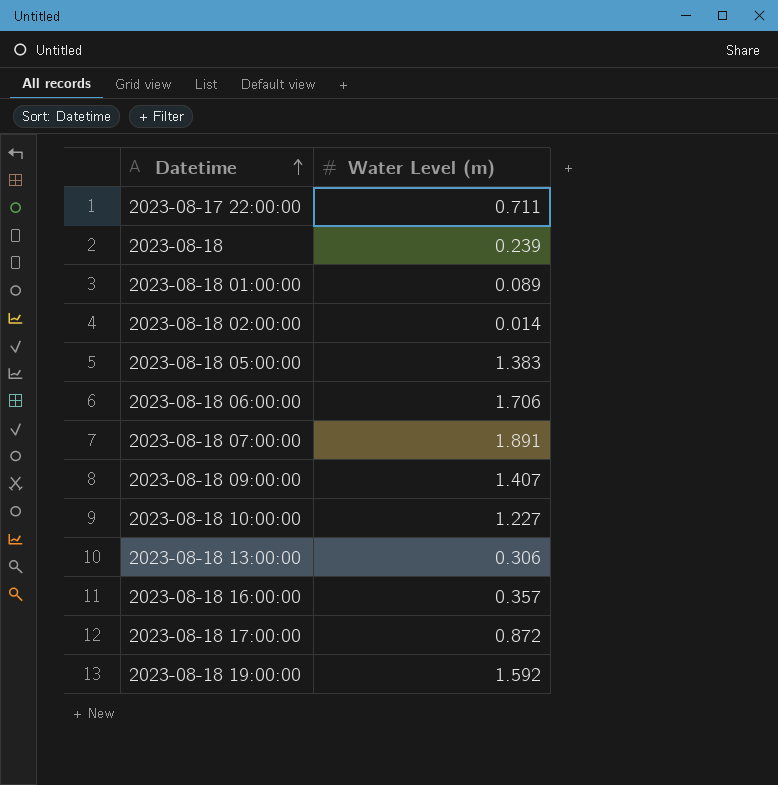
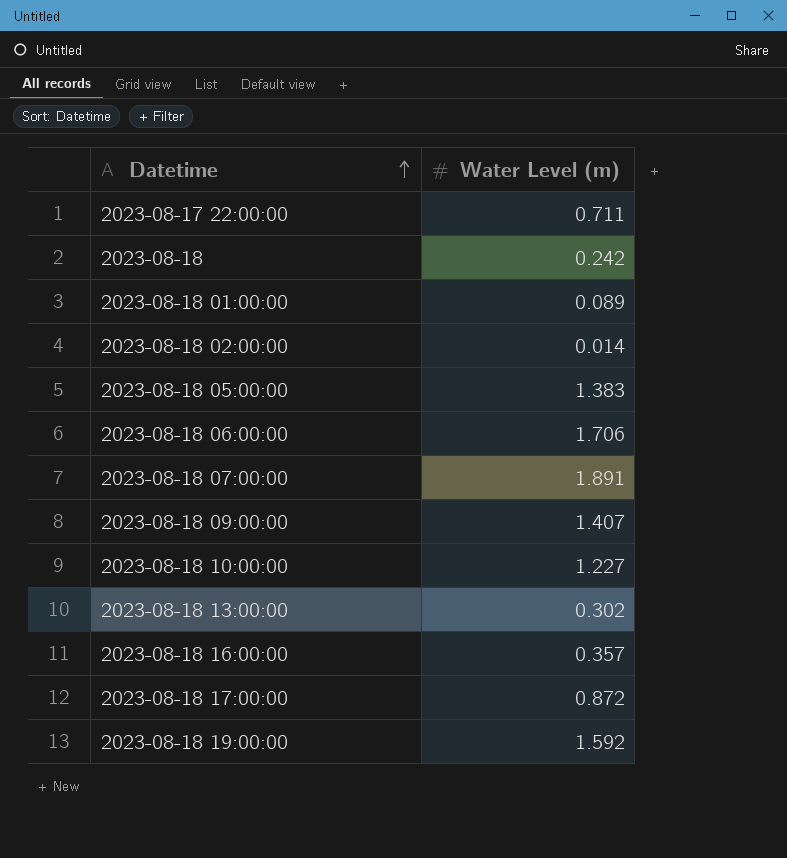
2023-08-18 | Water Level (m): 0.239 -> 0.242
2023-08-18 13:00:00 | Water Level (m): 0.306 -> 0.302

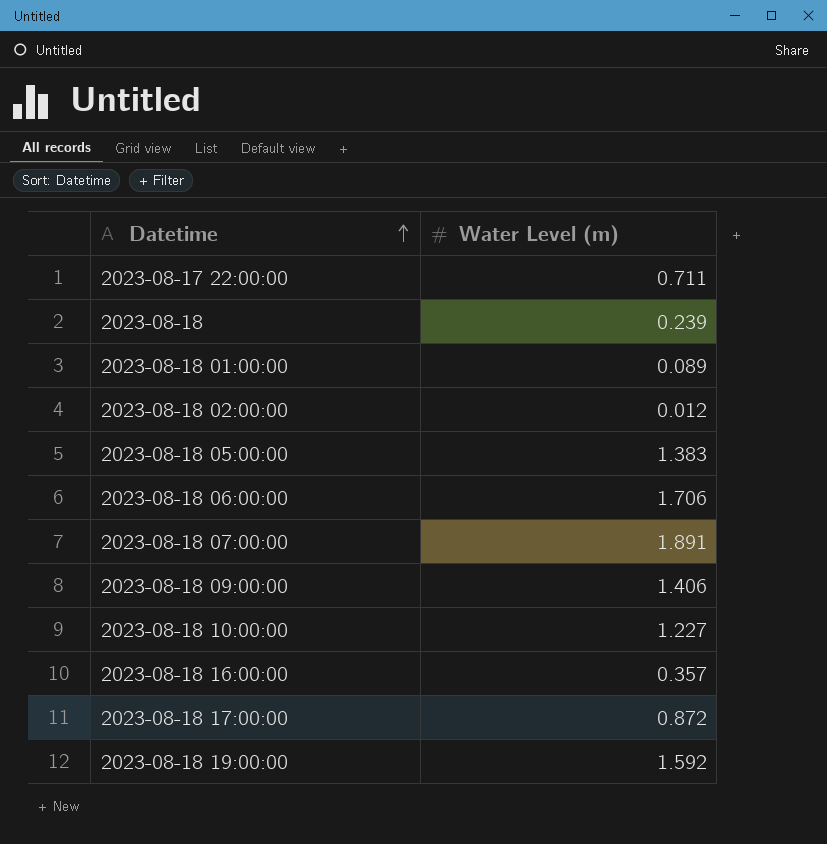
row 2023-08-18 13:00:00: 0.302 -> none
2023-08-18 | Water Level (m): 0.242 -> 0.239
2023-08-18 02:00:00 | Water Level (m): 0.014 -> 0.012
2023-08-18 09:00:00 | Water Level (m): 1.407 -> 1.406

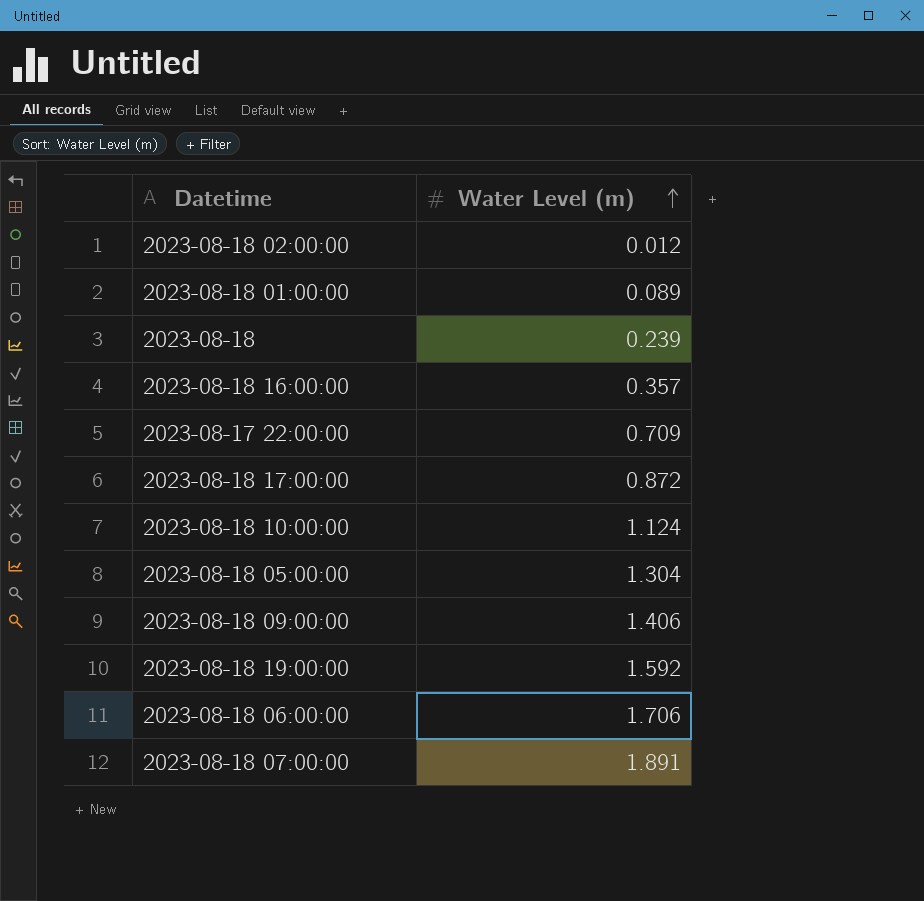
row order: Datetime ascending -> Water Level (m) ascending
2023-08-17 22:00:00 | Water Level (m): 0.711 -> 0.709
2023-08-18 10:00:00 | Water Level (m): 1.227 -> 1.124
2023-08-18 05:00:00 | Water Level (m): 1.383 -> 1.304

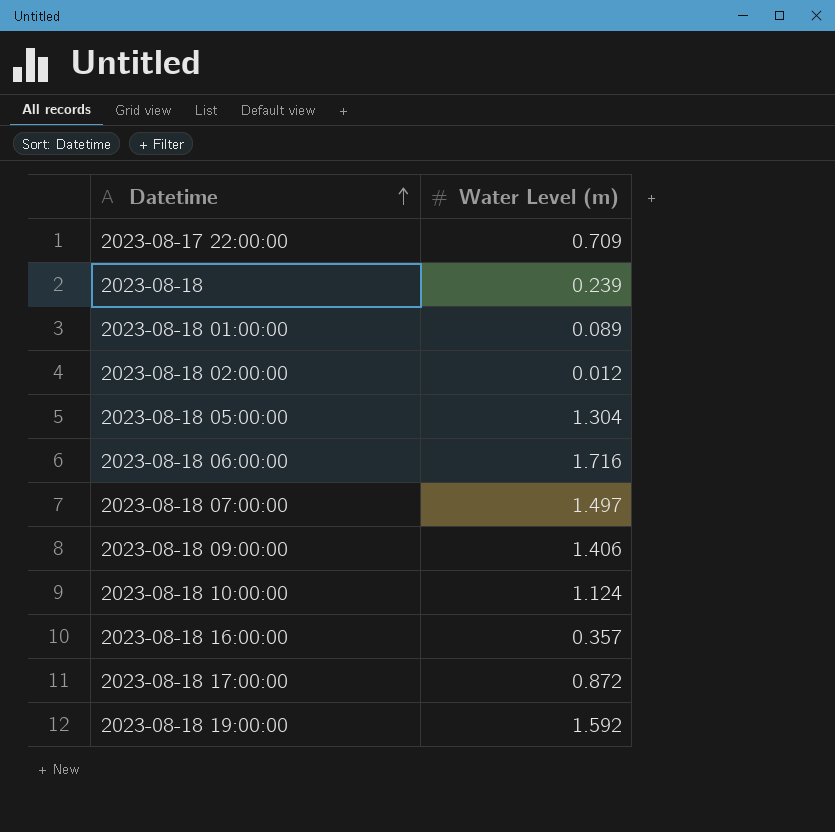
row order: Water Level (m) ascending -> Datetime ascending
2023-08-18 06:00:00 | Water Level (m): 1.706 -> 1.716
2023-08-18 07:00:00 | Water Level (m): 1.891 -> 1.497

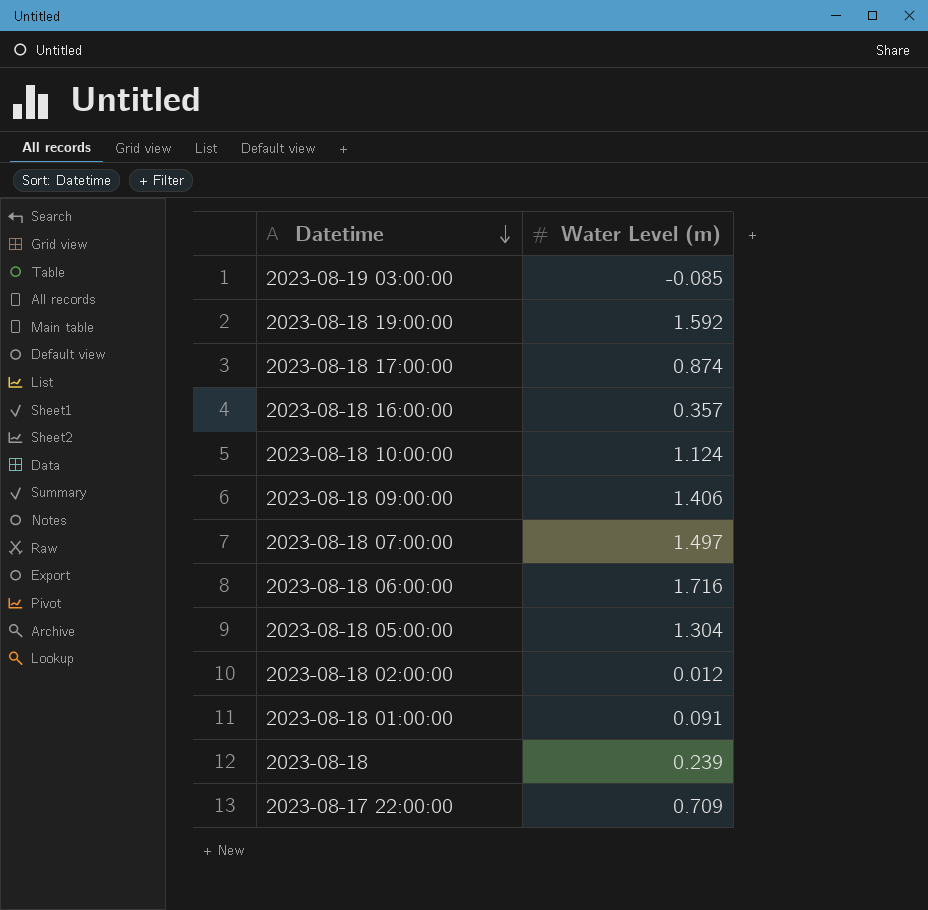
row order: Datetime ascending -> Datetime descending
row 2023-08-19 03:00:00: none -> -0.085
2023-08-18 17:00:00 | Water Level (m): 0.872 -> 0.874
2023-08-18 01:00:00 | Water Level (m): 0.089 -> 0.091

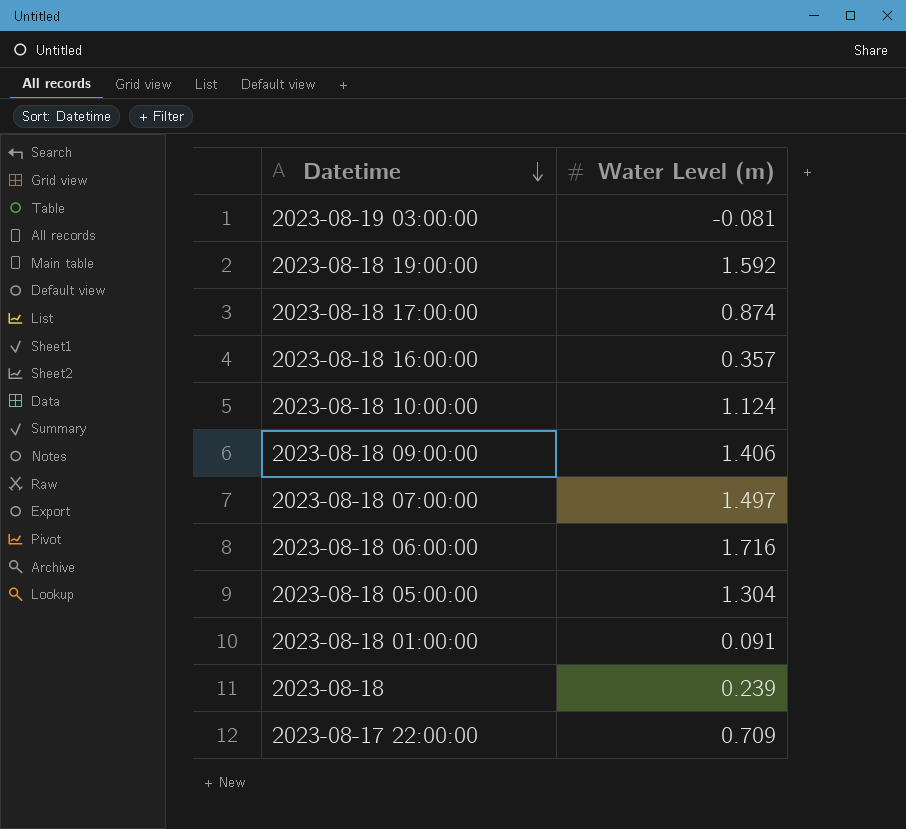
row 2023-08-18 02:00:00: 0.012 -> none
2023-08-19 03:00:00 | Water Level (m): -0.085 -> -0.081

